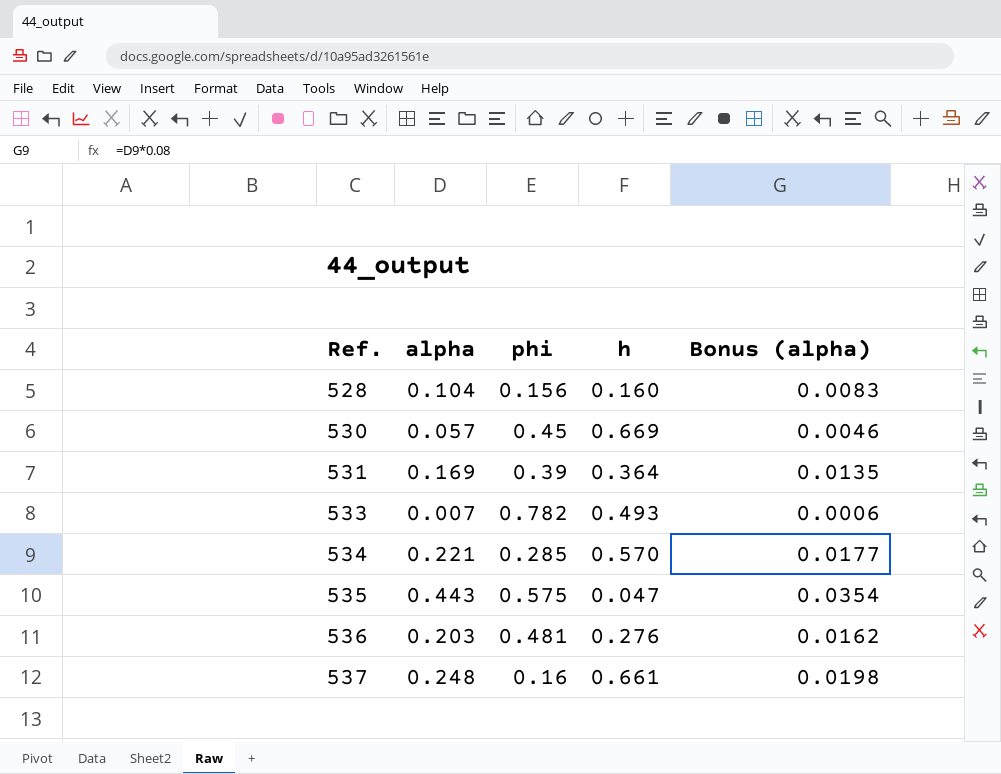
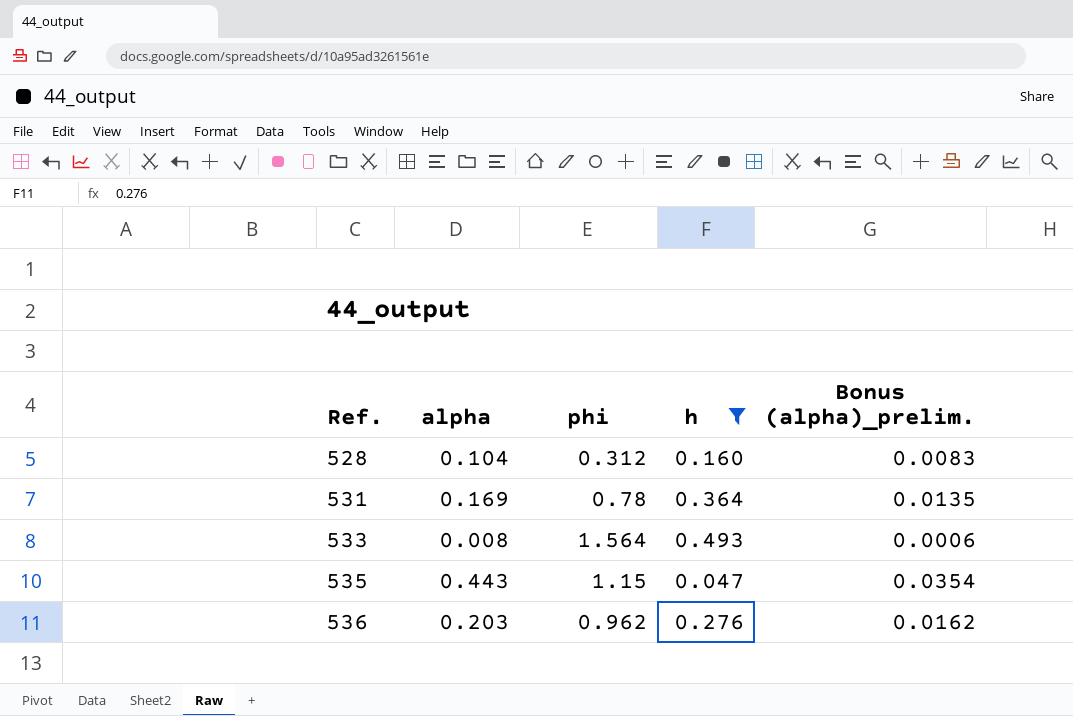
filter: none -> h <= 0.493
column name: Bonus (alpha) -> Bonus (alpha)_prelim.
528 | phi: 0.156 -> 0.312
531 | phi: 0.39 -> 0.78
533 | alpha: 0.007 -> 0.008
533 | phi: 0.782 -> 1.564
535 | phi: 0.575 -> 1.15
536 | phi: 0.481 -> 0.962

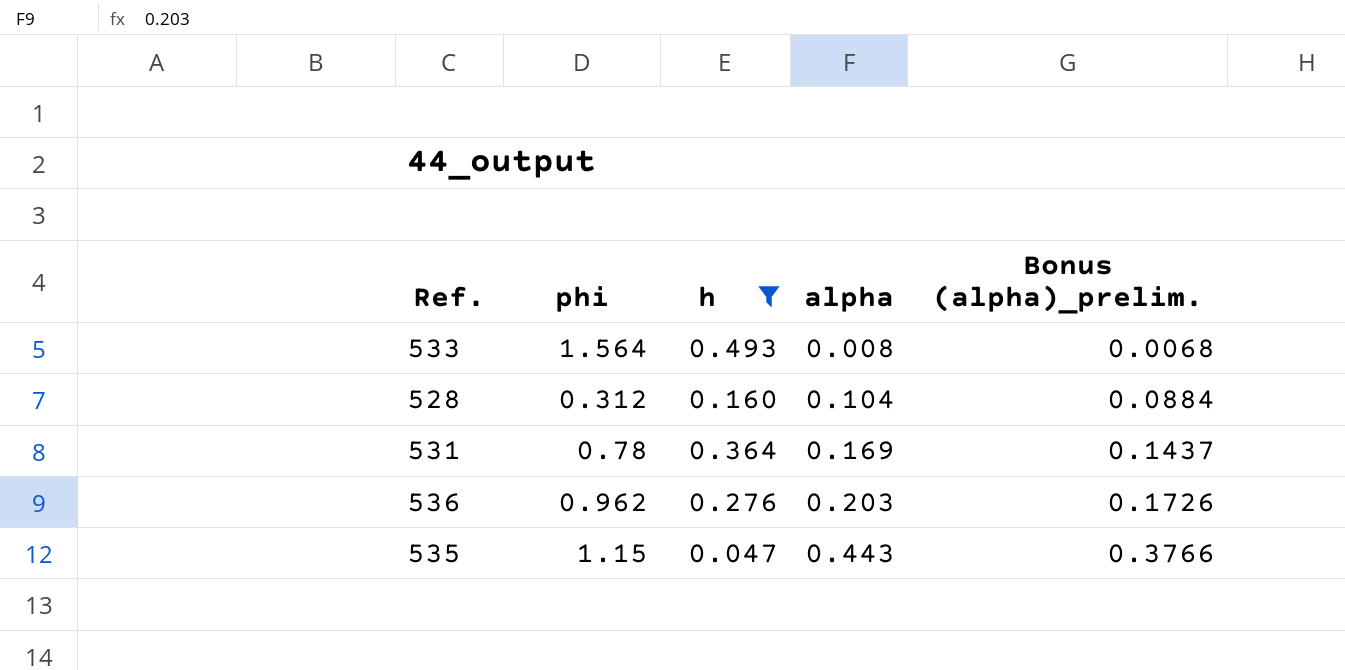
row order: Ref. ascending -> alpha ascending
column alpha | position: 2 -> 4
column Bonus (alpha)_prelim. | formula: [alpha] * 0.08 -> [alpha] * 0.85

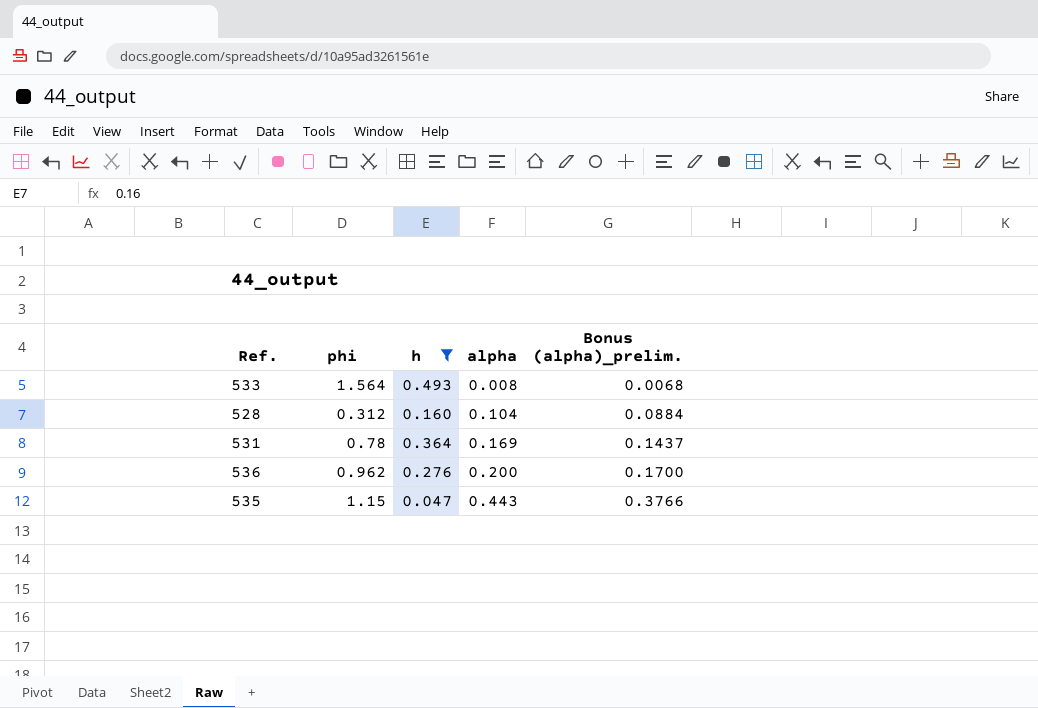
536 | alpha: 0.203 -> 0.200
536 | Bonus (alpha)_prelim.: 0.1726 -> 0.1700

